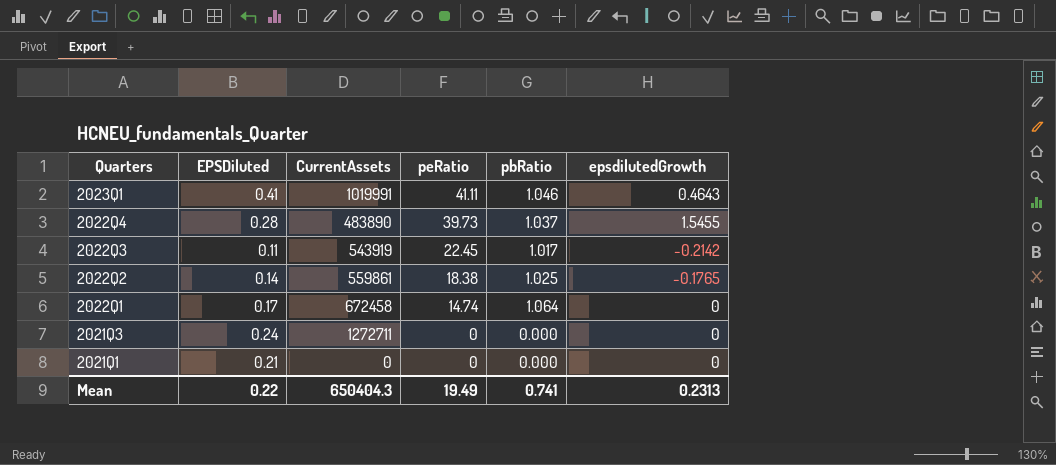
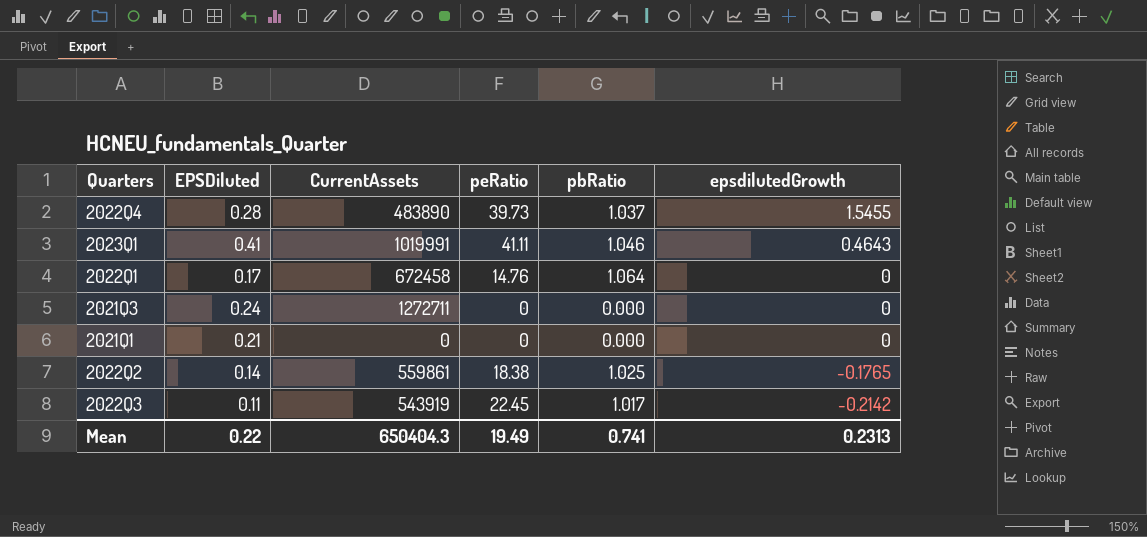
row order: Quarters descending -> epsdilutedGrowth descending
2022Q1 | peRatio: 14.74 -> 14.76

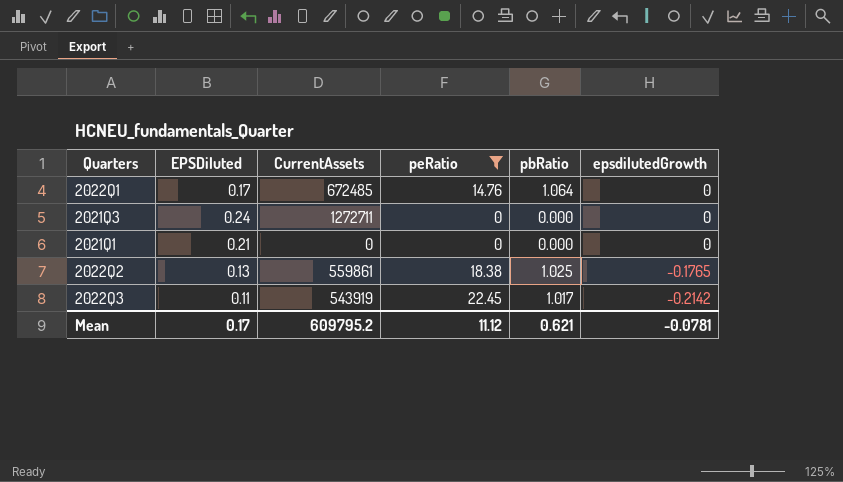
filter: none -> peRatio <= 22.45
2022Q1 | CurrentAssets: 672458 -> 672485
2022Q2 | EPSDiluted: 0.14 -> 0.13
Mean | EPSDiluted: 0.22 -> 0.17
Mean | CurrentAssets: 650404.3 -> 609795.2
Mean | peRatio: 19.49 -> 11.12
Mean | pbRatio: 0.741 -> 0.621
Mean | epsdilutedGrowth: 0.2313 -> -0.0781

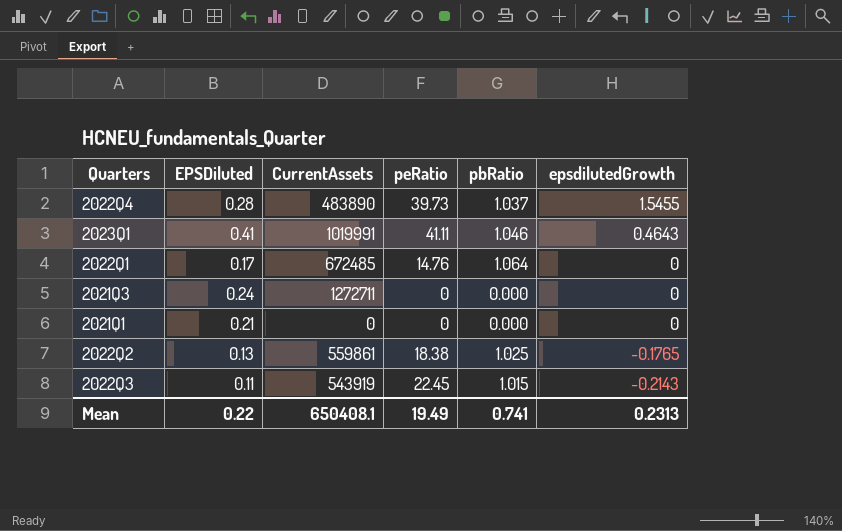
filter: peRatio <= 22.45 -> none
2022Q3 | pbRatio: 1.017 -> 1.015
2022Q3 | epsdilutedGrowth: -0.2142 -> -0.2143
Mean | EPSDiluted: 0.17 -> 0.22
Mean | CurrentAssets: 609795.2 -> 650408.1
Mean | peRatio: 11.12 -> 19.49
Mean | pbRatio: 0.621 -> 0.741
Mean | epsdilutedGrowth: -0.0781 -> 0.2313

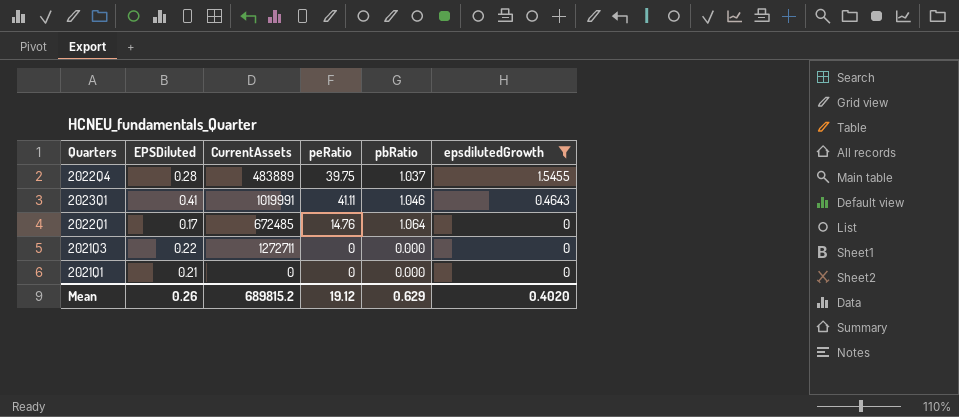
filter: none -> epsdilutedGrowth >= 0
2022Q4 | CurrentAssets: 483890 -> 483889
2022Q4 | peRatio: 39.73 -> 39.75
2021Q3 | EPSDiluted: 0.24 -> 0.22
Mean | EPSDiluted: 0.22 -> 0.26
Mean | CurrentAssets: 650408.1 -> 689815.2
Mean | peRatio: 19.49 -> 19.12
Mean | pbRatio: 0.741 -> 0.629
Mean | epsdilutedGrowth: 0.2313 -> 0.4020

